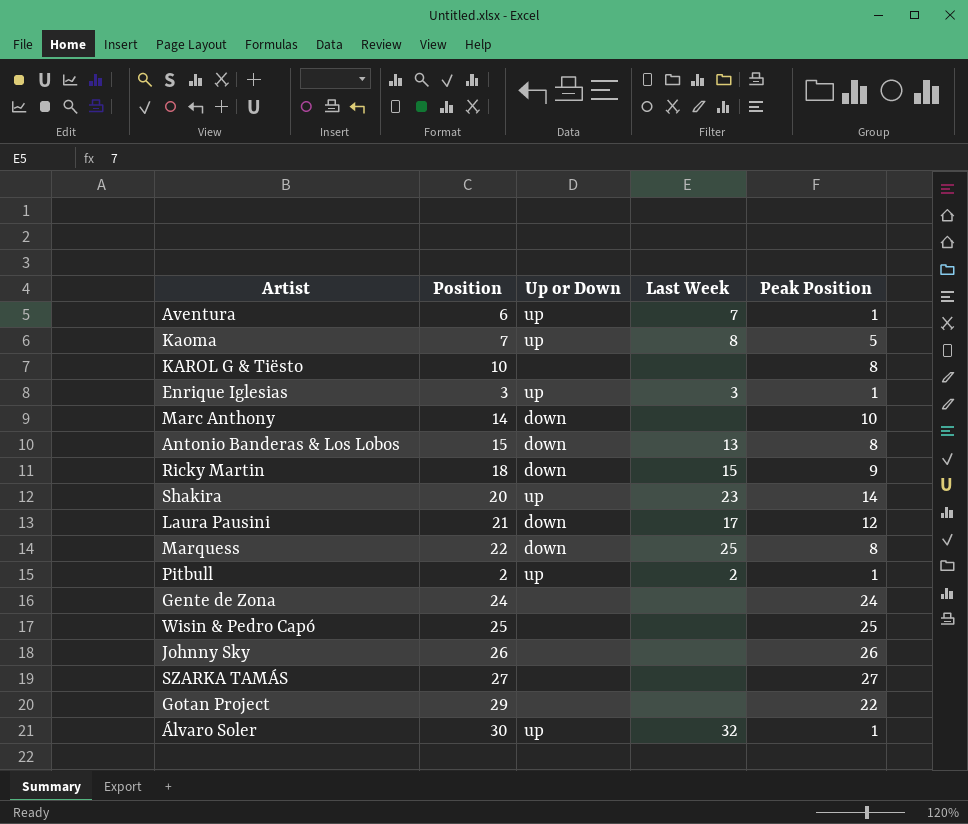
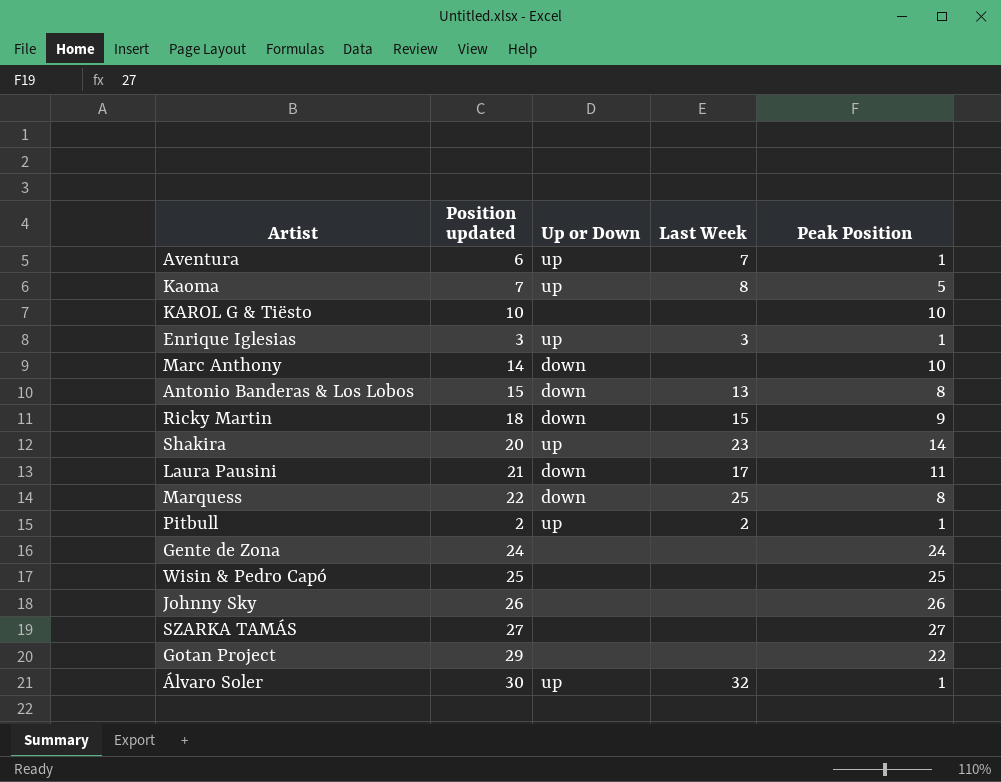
column name: Position -> Position updated
KAROL G & Tiësto | Peak Position: 8 -> 10
Laura Pausini | Peak Position: 12 -> 11

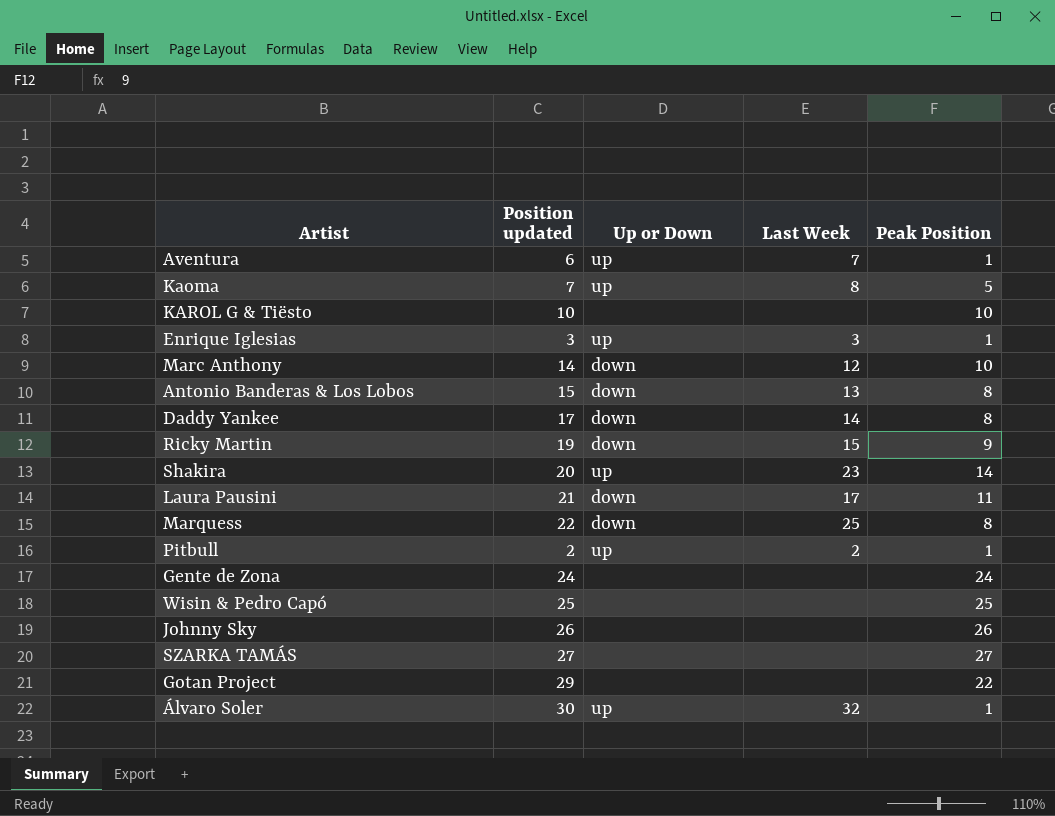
Marc Anthony | Last Week: none -> 12
row Daddy Yankee: none -> 17 | down | 14 | 8
Ricky Martin | Position updated: 18 -> 19

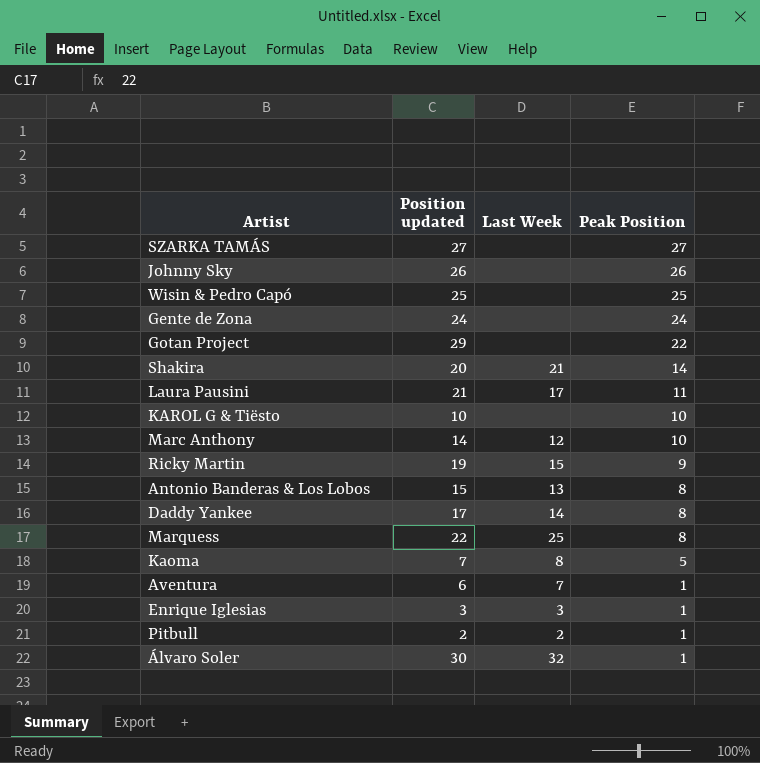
row order: none -> Peak Position descending
column Up or Down | position: 3 -> none
Shakira | Last Week: 23 -> 21

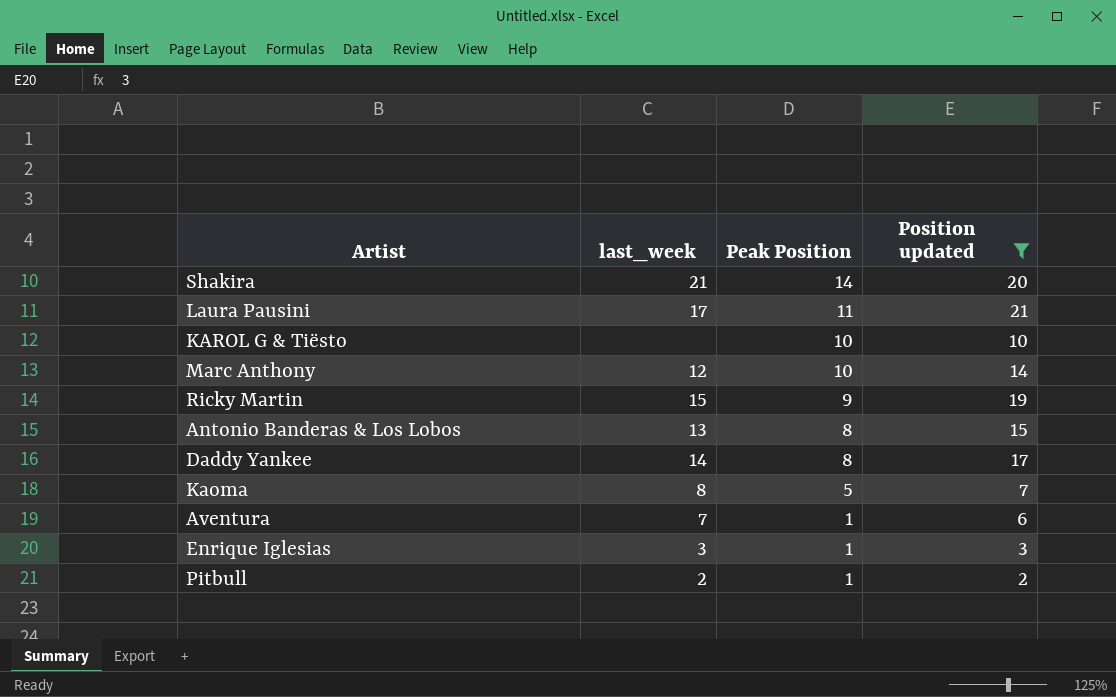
filter: none -> Position updated <= 21
column name: Last Week -> last_week
column Position updated | position: 2 -> 4

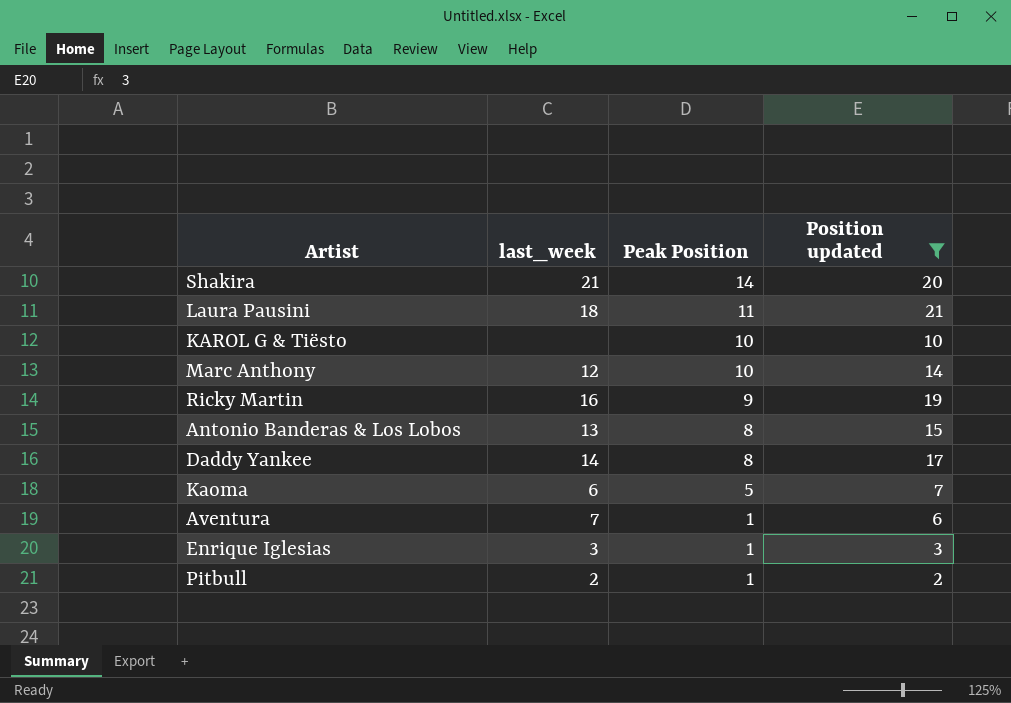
Laura Pausini | last_week: 17 -> 18
Ricky Martin | last_week: 15 -> 16
Kaoma | last_week: 8 -> 6

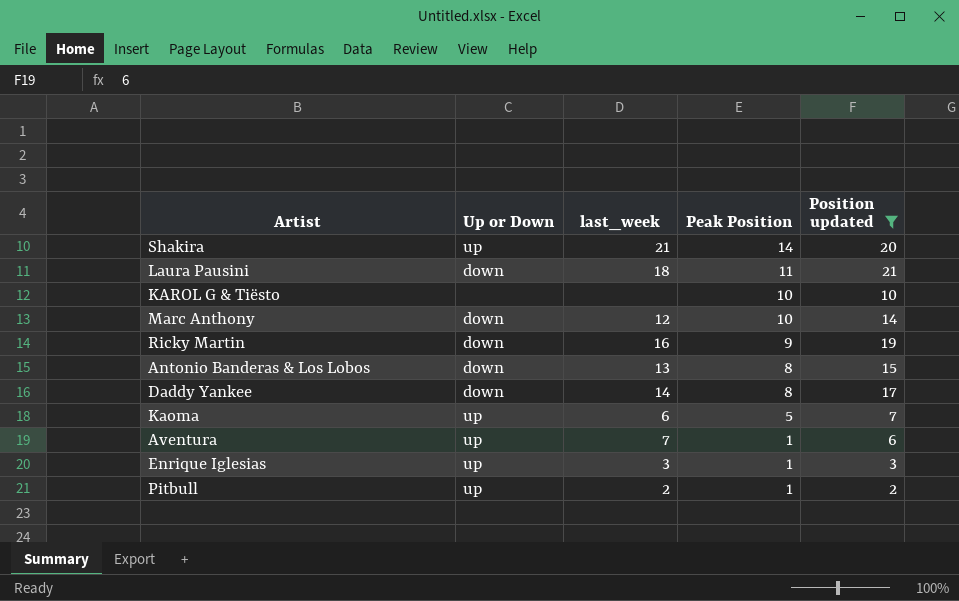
column Up or Down | position: none -> 2

